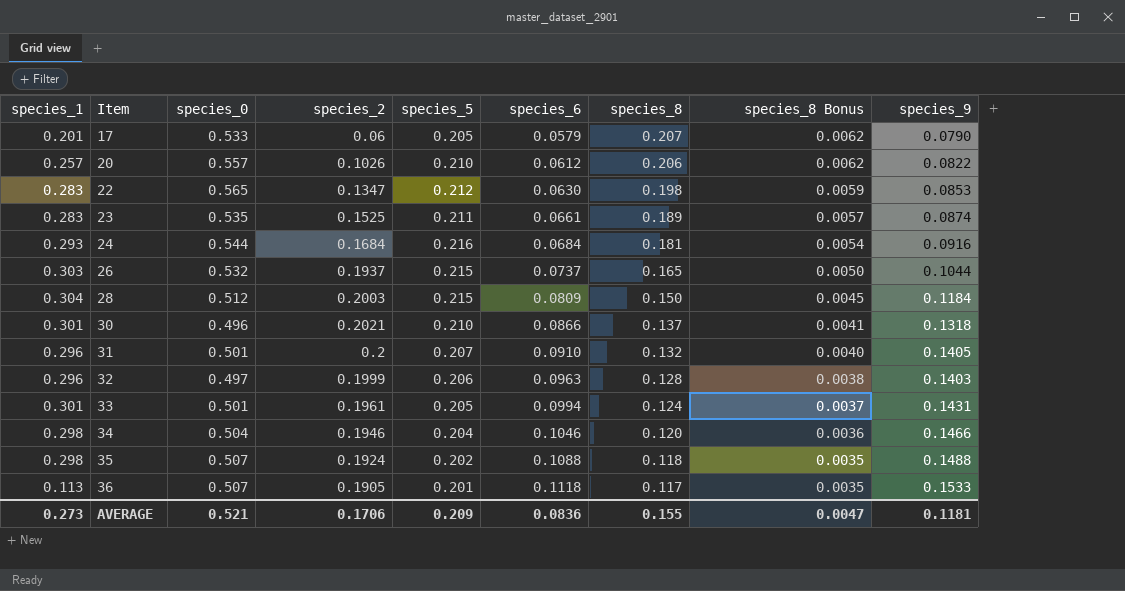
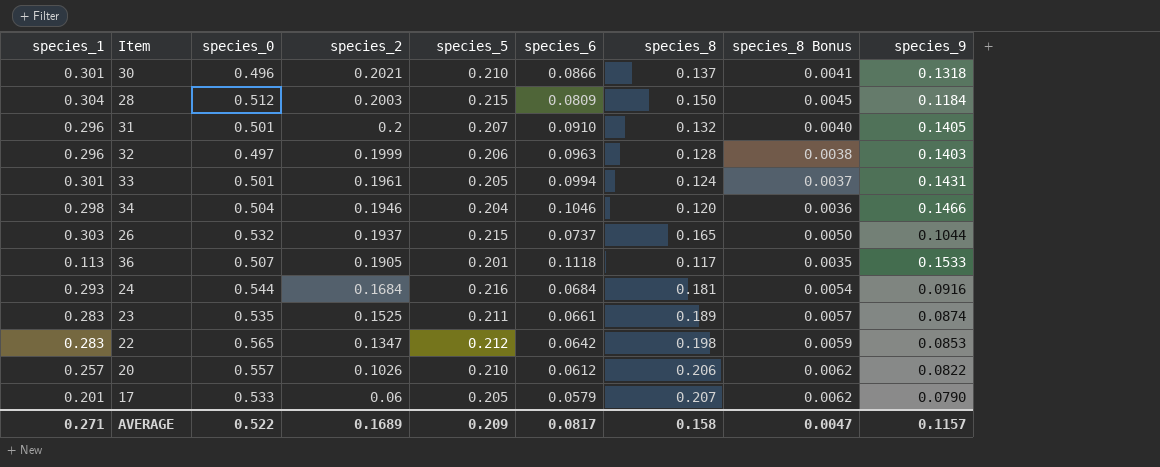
row order: Item ascending -> species_2 descending
row 35: 0.298 | 0.507 | 0.1924 | 0.202 | 0.1088 | 0.118 | 0.0035 | 0.1488 -> none
22 | species_6: 0.0630 -> 0.0642
AVERAGE | species_1: 0.273 -> 0.271
AVERAGE | species_0: 0.521 -> 0.522
AVERAGE | species_2: 0.1706 -> 0.1689
AVERAGE | species_6: 0.0836 -> 0.0817
AVERAGE | species_8: 0.155 -> 0.158
AVERAGE | species_9: 0.1181 -> 0.1157

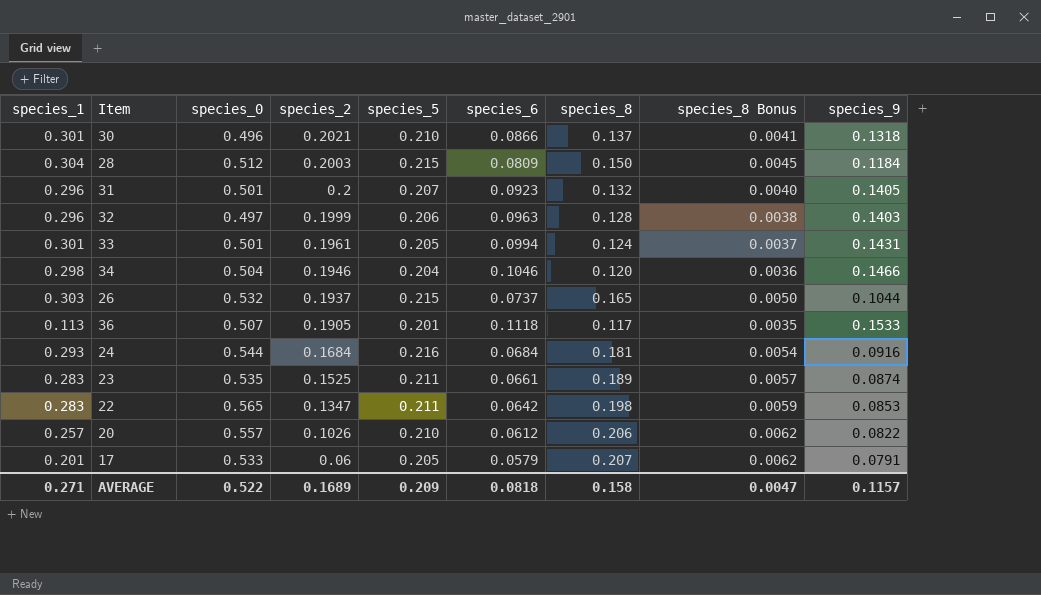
31 | species_6: 0.0910 -> 0.0923
22 | species_5: 0.212 -> 0.211
17 | species_9: 0.0790 -> 0.0791
AVERAGE | species_6: 0.0817 -> 0.0818

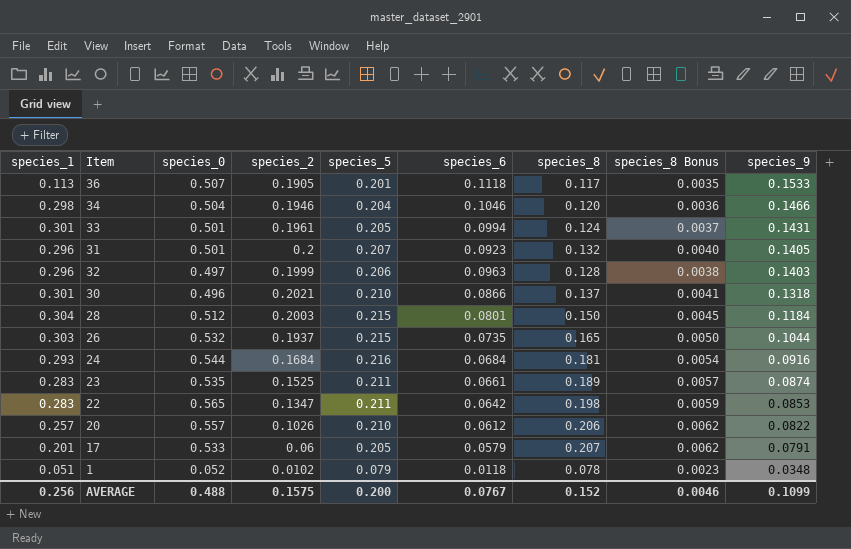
row order: species_2 descending -> species_9 descending
28 | species_6: 0.0809 -> 0.0801
26 | species_6: 0.0737 -> 0.0735
row 1: none -> 0.051 | 0.052 | 0.0102 | 0.079 | 0.0118 | 0.078 | 0.0023 | 0.0348
AVERAGE | species_1: 0.271 -> 0.256
AVERAGE | species_0: 0.522 -> 0.488
AVERAGE | species_2: 0.1689 -> 0.1575
AVERAGE | species_5: 0.209 -> 0.200
AVERAGE | species_6: 0.0818 -> 0.0767
AVERAGE | species_8: 0.158 -> 0.152
AVERAGE | species_8 Bonus: 0.0047 -> 0.0046
AVERAGE | species_9: 0.1157 -> 0.1099

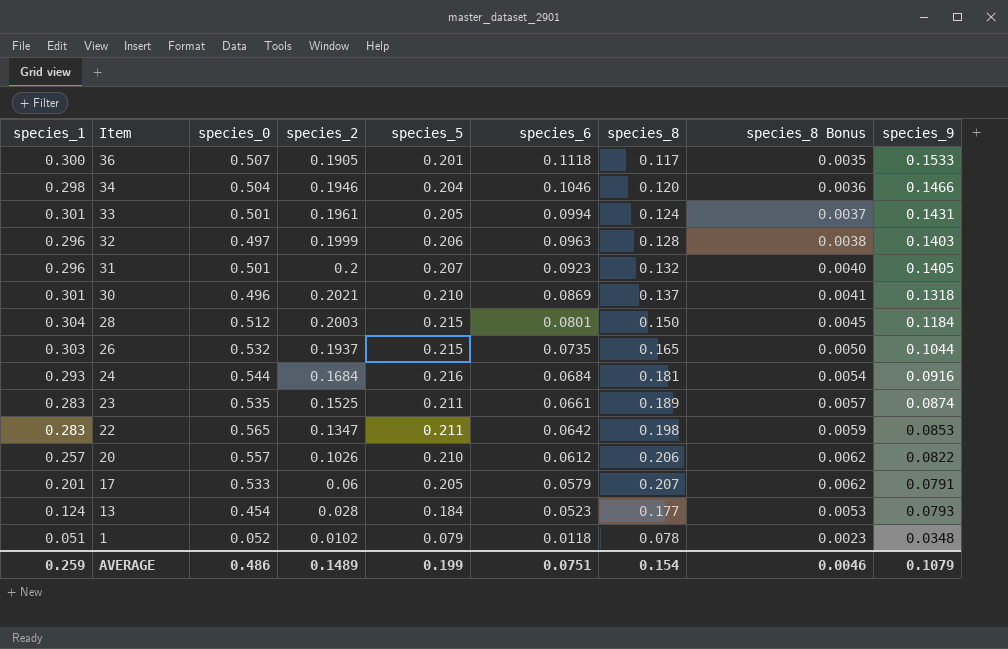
row order: species_9 descending -> Item descending
36 | species_1: 0.113 -> 0.300
30 | species_6: 0.0866 -> 0.0869
row 13: none -> 0.124 | 0.454 | 0.028 | 0.184 | 0.0523 | 0.177 | 0.0053 | 0.0793
AVERAGE | species_1: 0.256 -> 0.259
AVERAGE | species_0: 0.488 -> 0.486
AVERAGE | species_2: 0.1575 -> 0.1489
AVERAGE | species_5: 0.200 -> 0.199
AVERAGE | species_6: 0.0767 -> 0.0751
AVERAGE | species_8: 0.152 -> 0.154
AVERAGE | species_9: 0.1099 -> 0.1079

